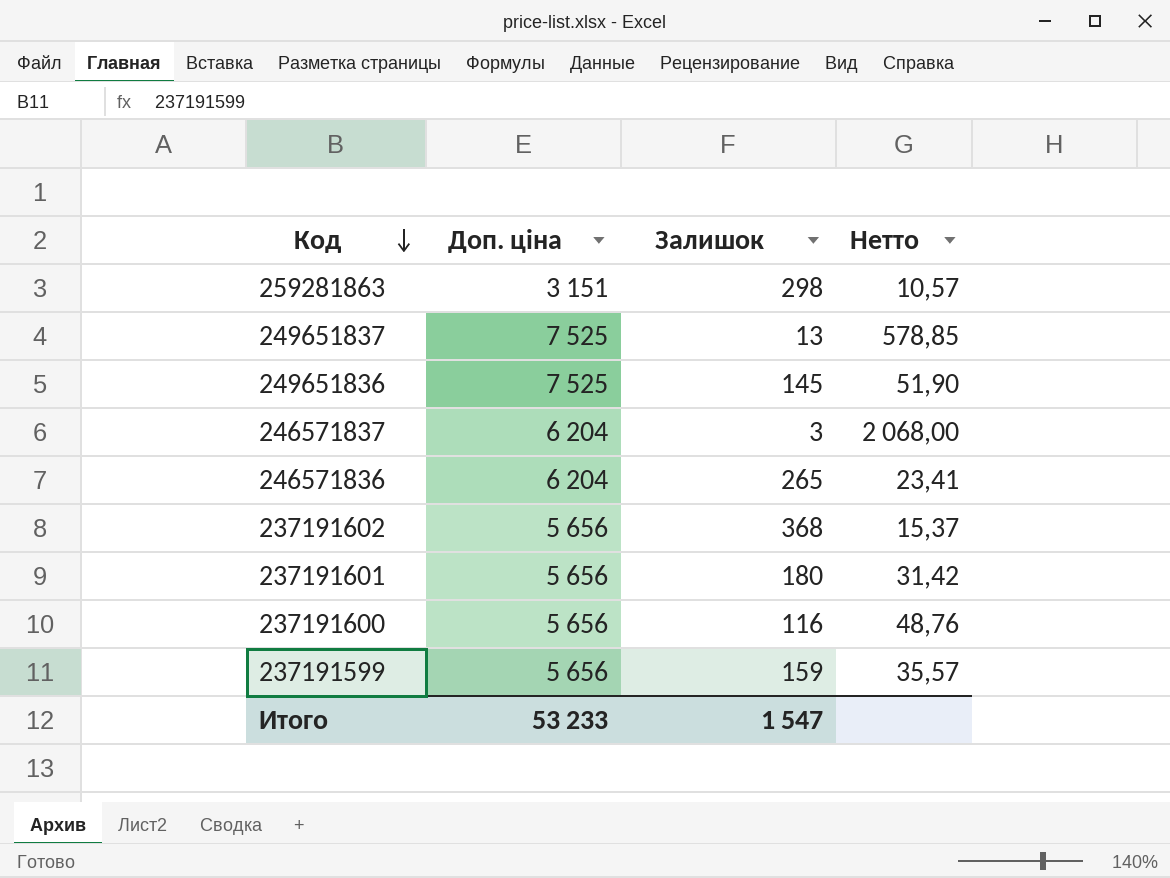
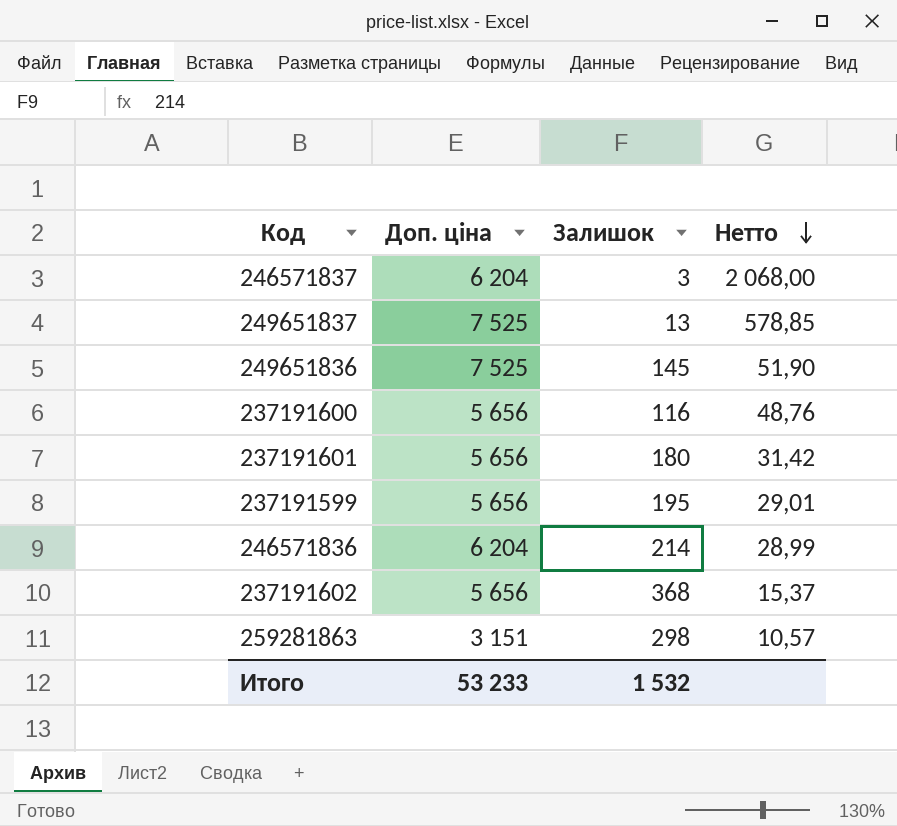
row order: Код descending -> Нетто descending
237191599 | Залишок: 159 -> 195
237191599 | Нетто: 35,57 -> 29,01
246571836 | Залишок: 265 -> 214
246571836 | Нетто: 23,41 -> 28,99
Итого | Залишок: 1 547 -> 1 532

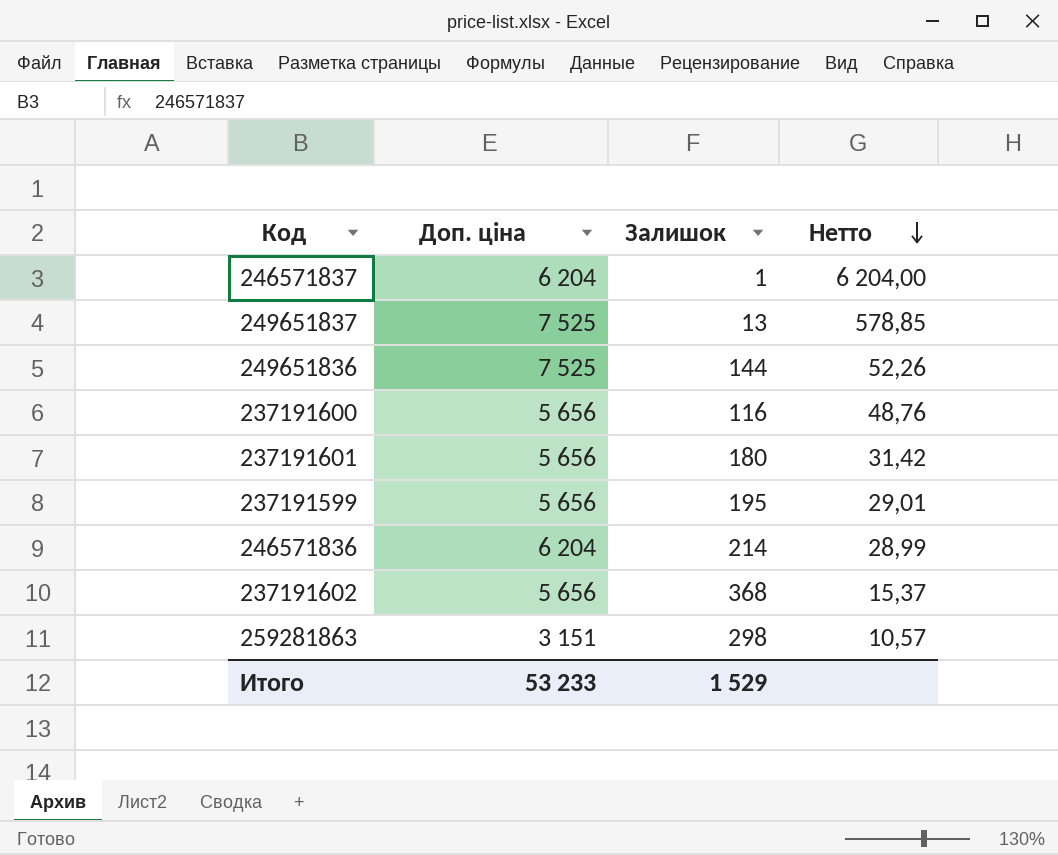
246571837 | Залишок: 3 -> 1
246571837 | Нетто: 2 068,00 -> 6 204,00
249651836 | Залишок: 145 -> 144
249651836 | Нетто: 51,90 -> 52,26
Итого | Залишок: 1 532 -> 1 529

